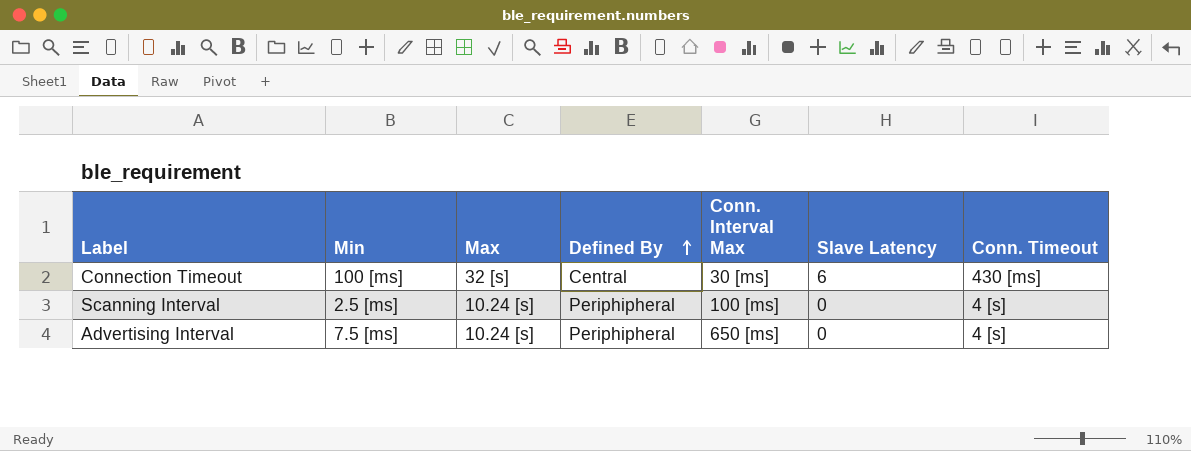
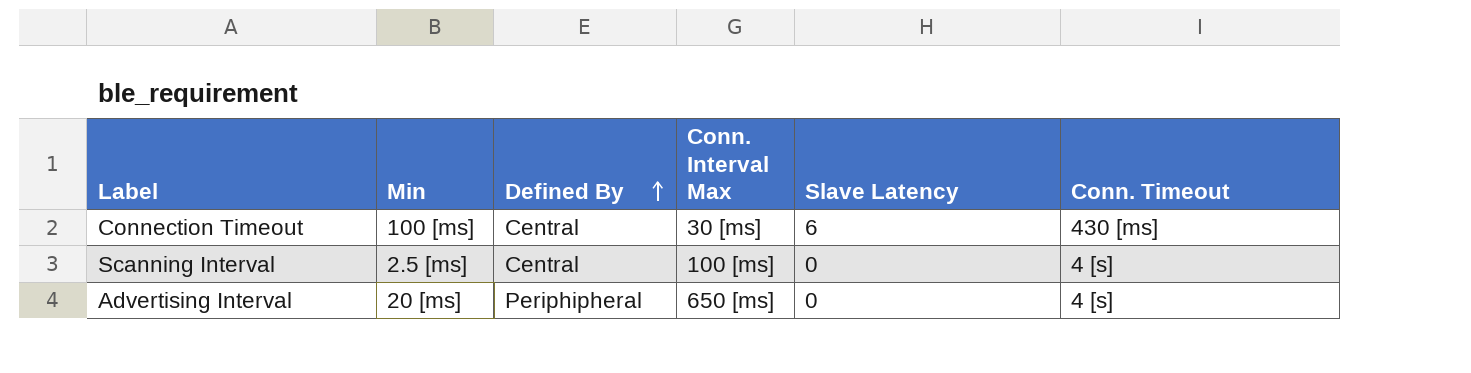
column Max | position: 3 -> none
Scanning Interval | Defined By: Periphipheral -> Central
Advertising Interval | Min: 7.5 [ms] -> 20 [ms]

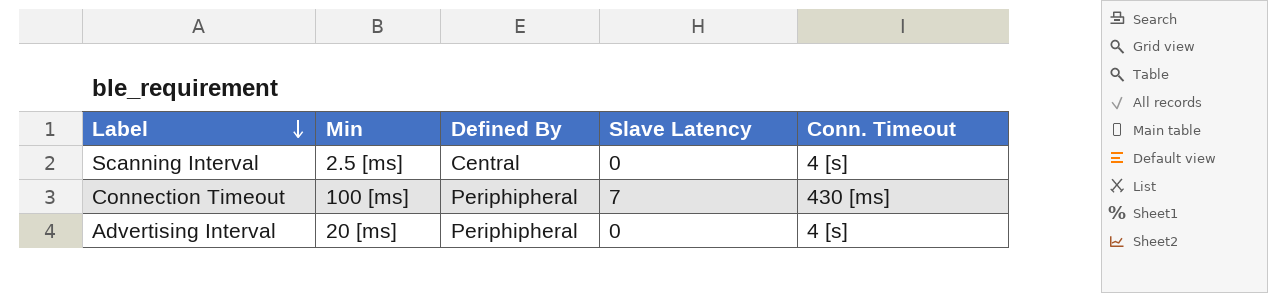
row order: Defined By ascending -> Label descending
column Conn. Interval Max | position: 4 -> none
Connection Timeout | Defined By: Central -> Periphipheral
Connection Timeout | Slave Latency: 6 -> 7

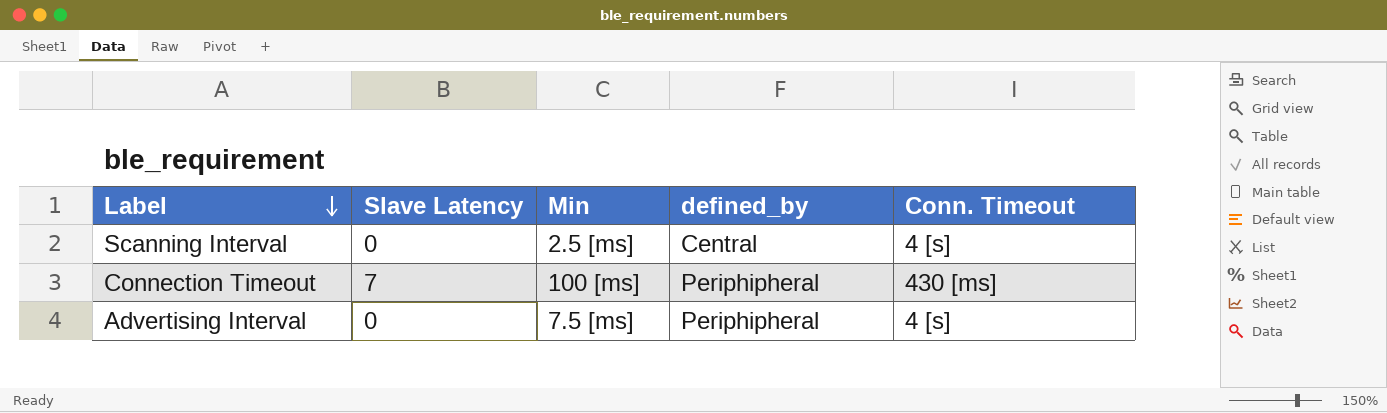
column Slave Latency | position: 4 -> 2
column name: Defined By -> defined_by
Advertising Interval | Min: 20 [ms] -> 7.5 [ms]

